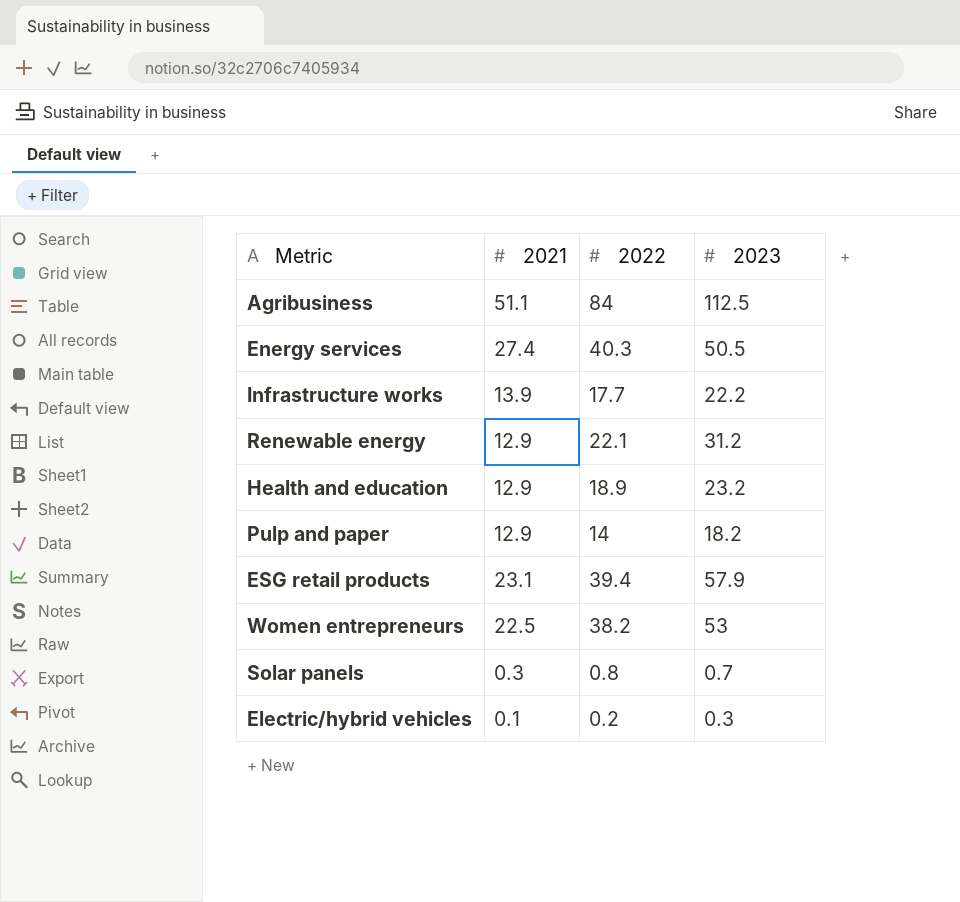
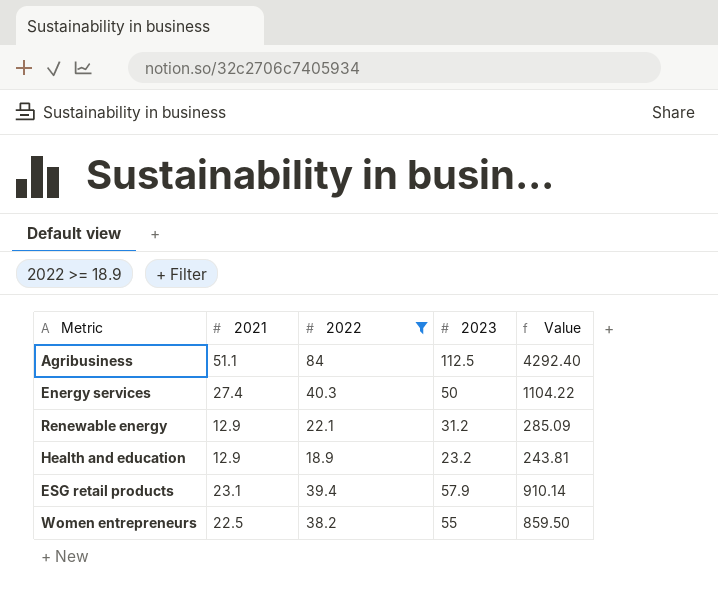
filter: none -> 2022 >= 18.9
column Value | formula: none -> [2021] * [2022]
Energy services | 2023: 50.5 -> 50
Women entrepreneurs | 2023: 53 -> 55

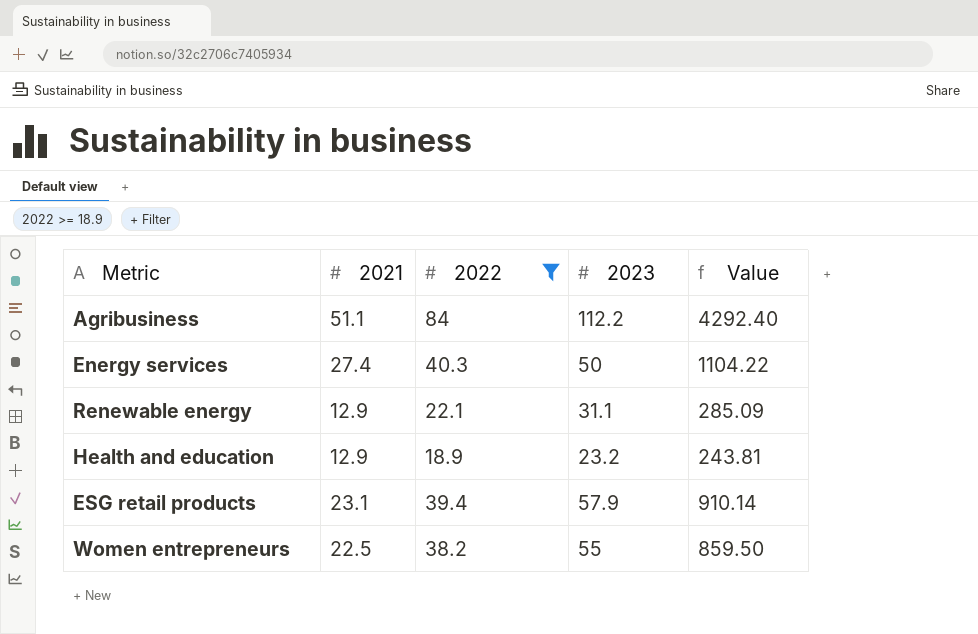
Agribusiness | 2023: 112.5 -> 112.2
Renewable energy | 2023: 31.2 -> 31.1

